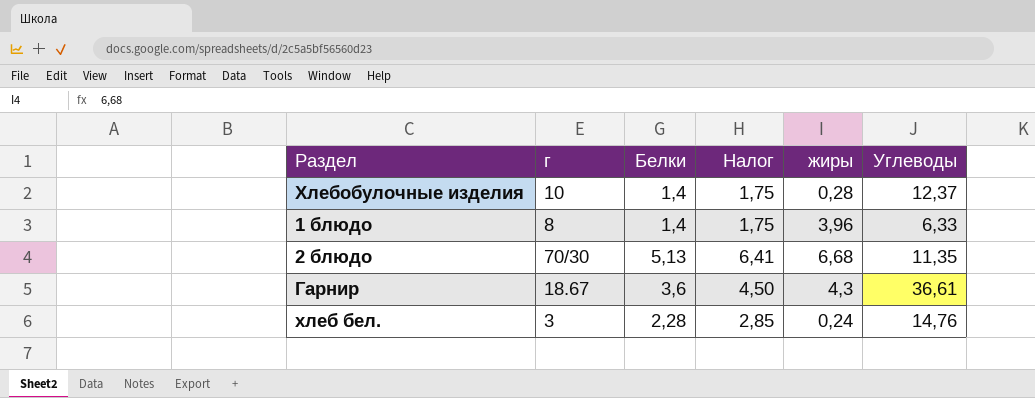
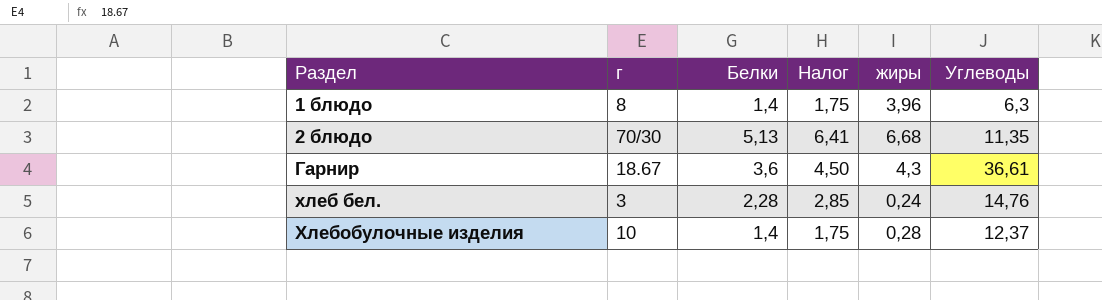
row order: none -> Раздел ascending
1 блюдо | Углеводы: 6,33 -> 6,3

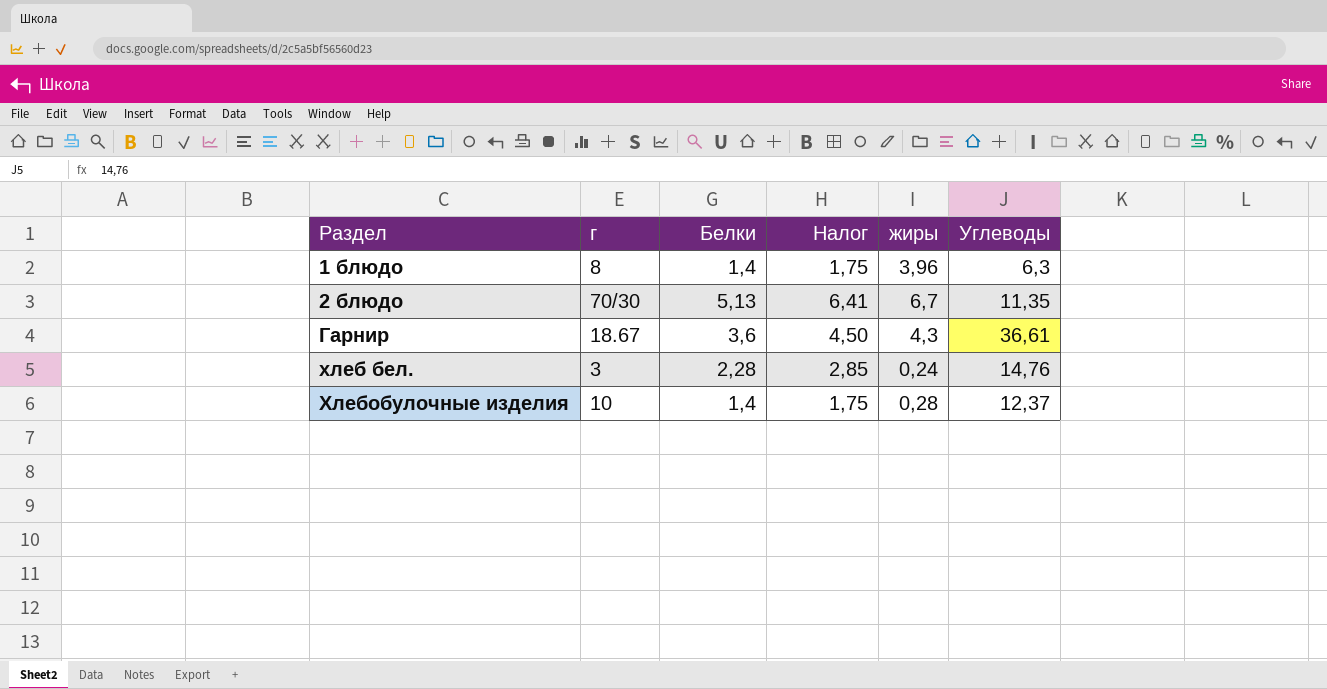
2 блюдо | жиры: 6,68 -> 6,7

